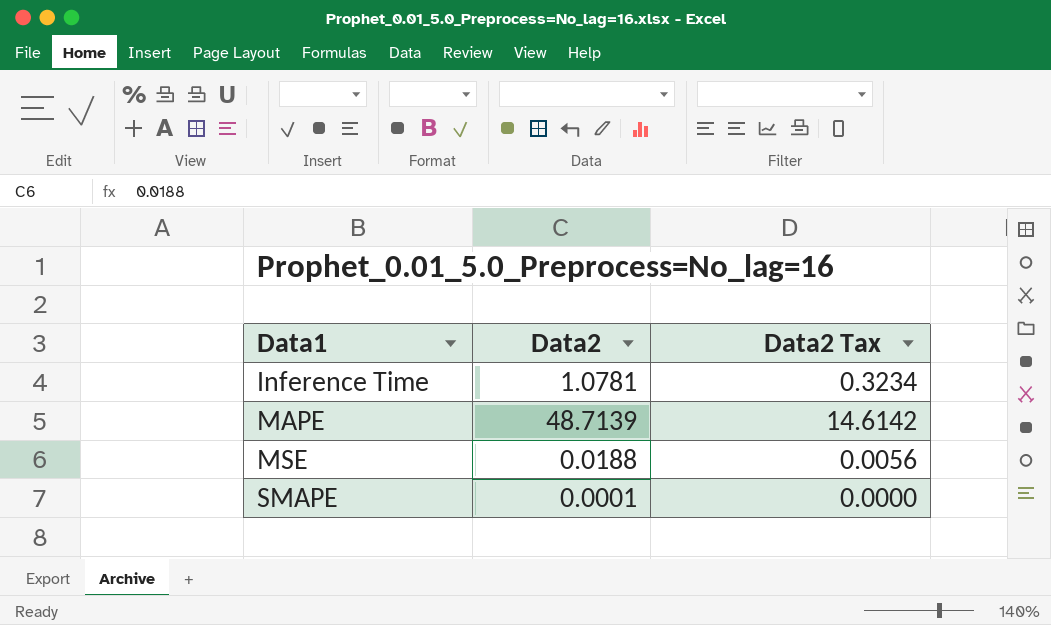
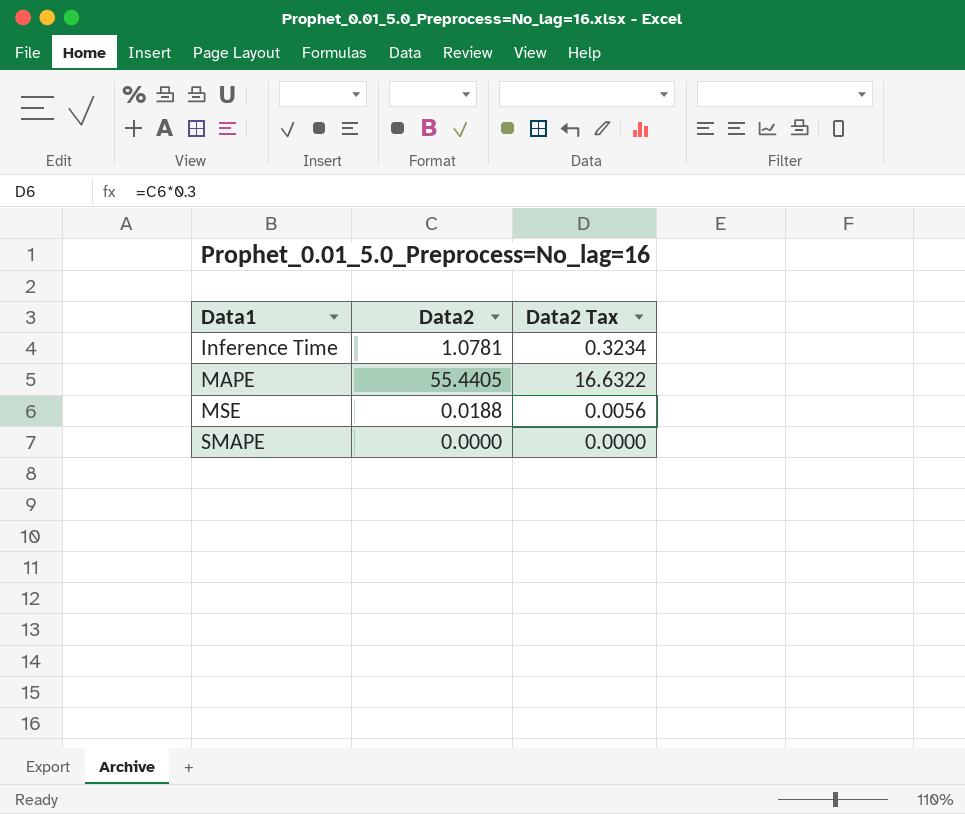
MAPE | Data2: 48.7139 -> 55.4405
MAPE | Data2 Tax: 14.6142 -> 16.6322
SMAPE | Data2: 0.0001 -> 0.0000

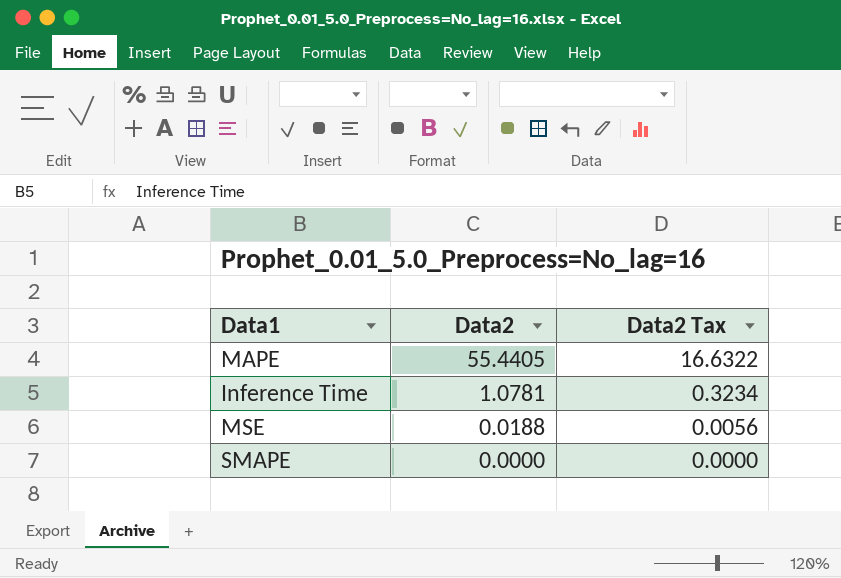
row order: Data1 ascending -> Data2 descending

